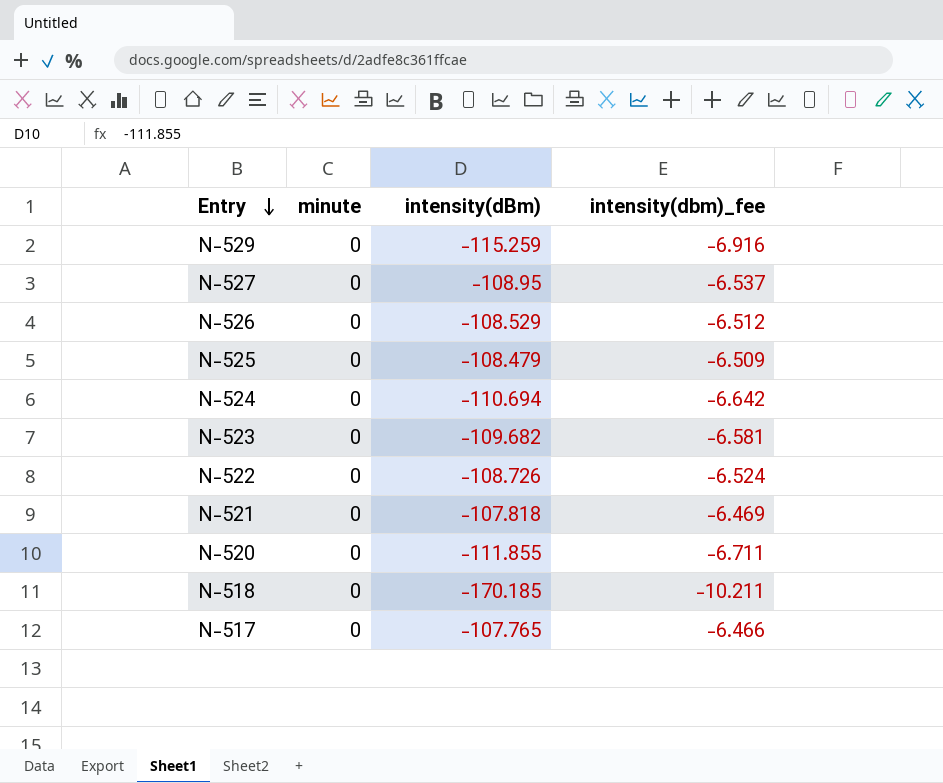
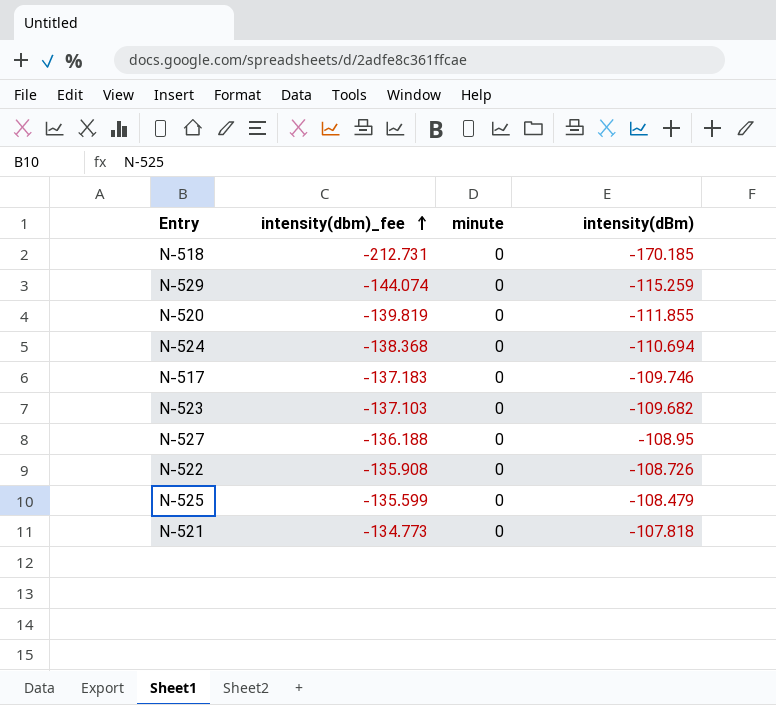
row order: Entry descending -> intensity(dbm)_fee ascending
column intensity(dbm)_fee | formula: [intensity(dBm)] * 0.06 -> [intensity(dBm)] * 1.25
column intensity(dbm)_fee | position: 4 -> 2
row N-526: 0 | -108.529 | -6.512 -> none
N-517 | intensity(dBm): -107.765 -> -109.746

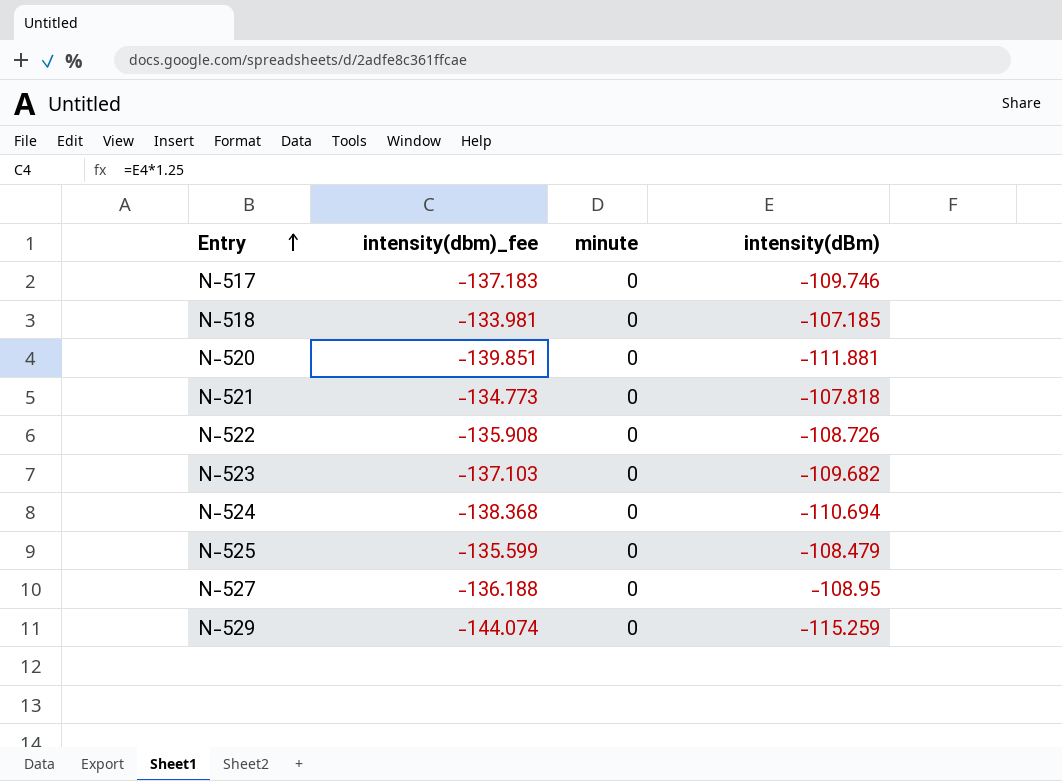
row order: intensity(dbm)_fee ascending -> Entry ascending
N-518 | intensity(dbm)_fee: -212.731 -> -133.981
N-518 | intensity(dBm): -170.185 -> -107.185
N-520 | intensity(dbm)_fee: -139.819 -> -139.851
N-520 | intensity(dBm): -111.855 -> -111.881

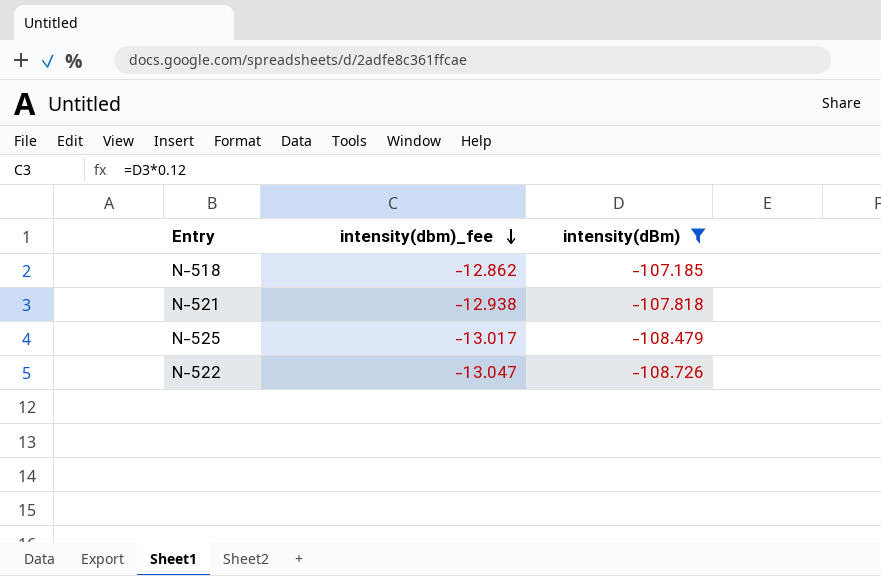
filter: none -> intensity(dBm) >= -108.726
row order: Entry ascending -> intensity(dbm)_fee descending
column minute | position: 3 -> none
column intensity(dbm)_fee | formula: [intensity(dBm)] * 1.25 -> [intensity(dBm)] * 0.12

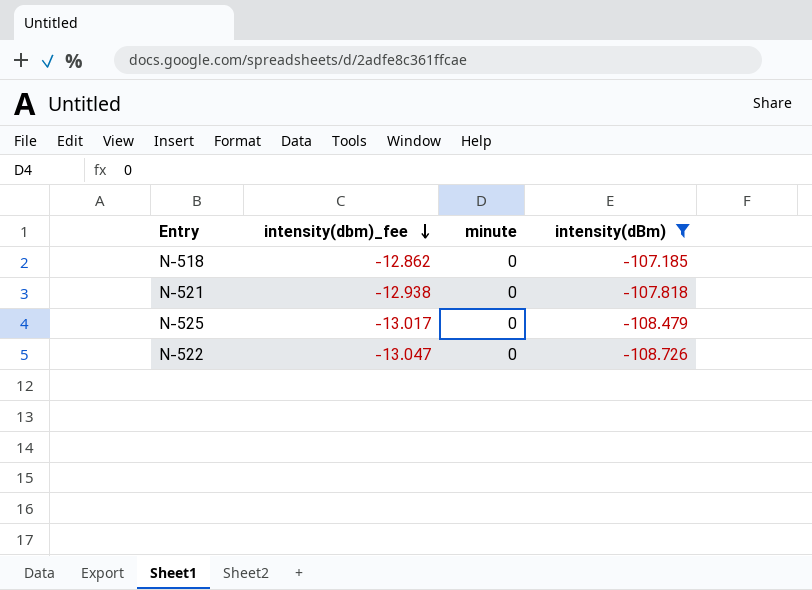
column minute | position: none -> 3

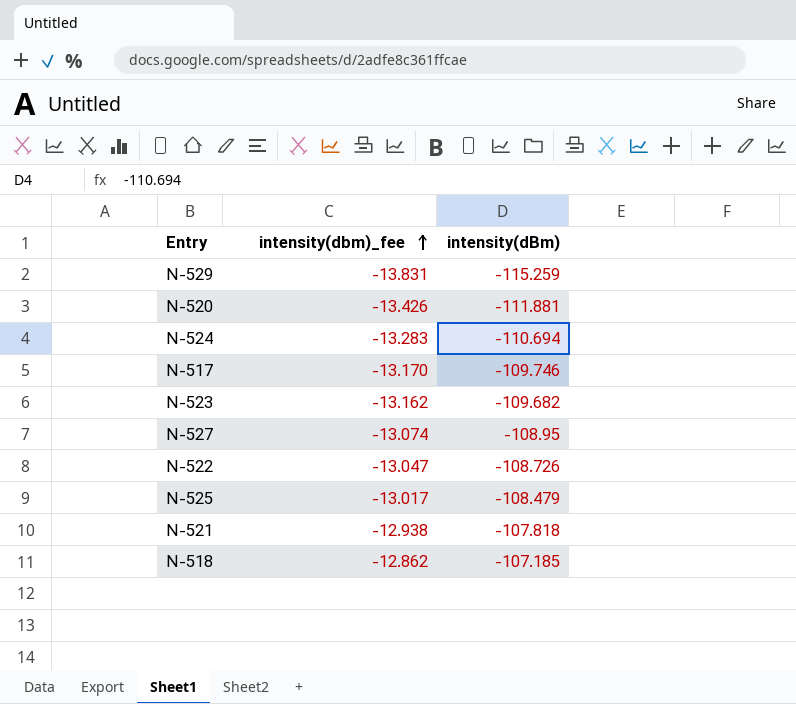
filter: intensity(dBm) >= -108.726 -> none
row order: intensity(dbm)_fee descending -> intensity(dbm)_fee ascending
column minute | position: 3 -> none

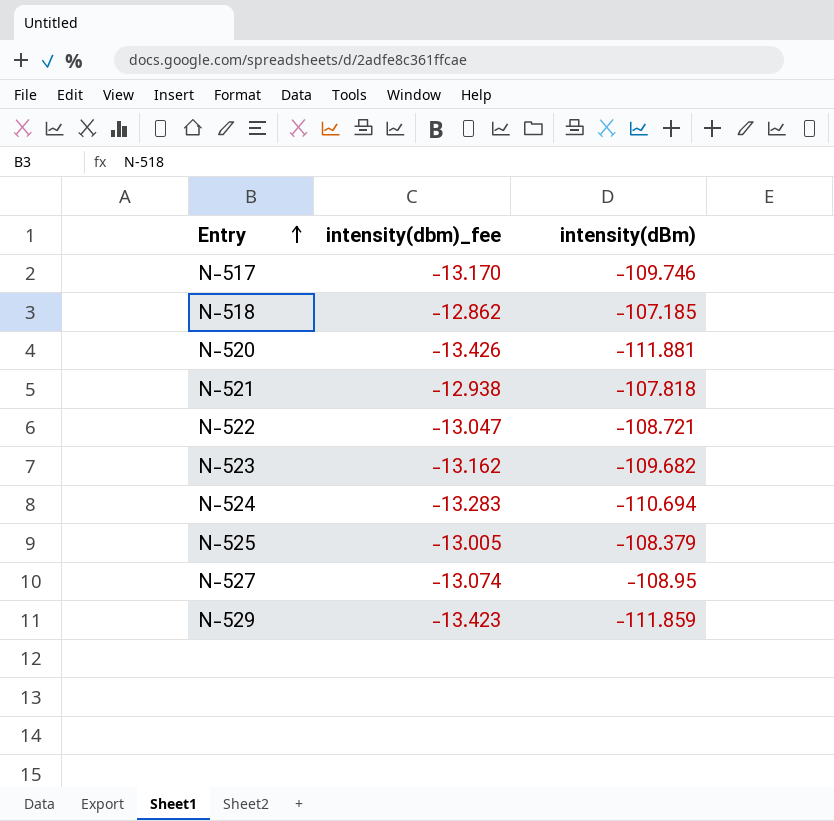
row order: intensity(dbm)_fee ascending -> Entry ascending
N-522 | intensity(dBm): -108.726 -> -108.721
N-525 | intensity(dbm)_fee: -13.017 -> -13.005
N-525 | intensity(dBm): -108.479 -> -108.379
N-529 | intensity(dbm)_fee: -13.831 -> -13.423
N-529 | intensity(dBm): -115.259 -> -111.859

